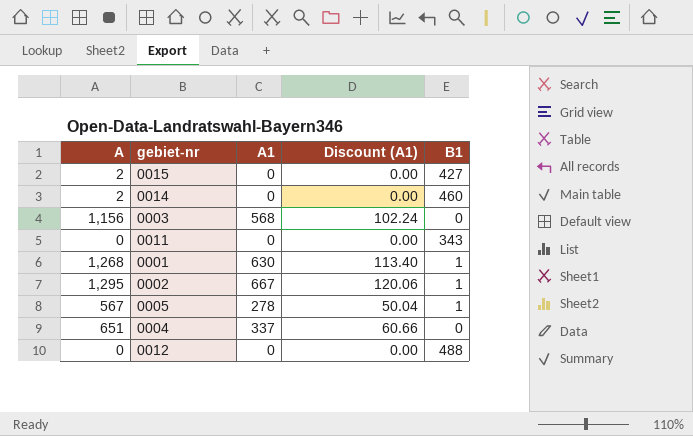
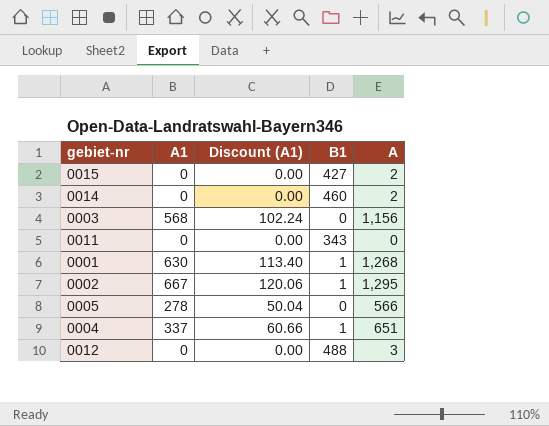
column A | position: 1 -> 5
0005 | B1: 1 -> 0
0005 | A: 567 -> 566
0004 | B1: 0 -> 1
0012 | A: 0 -> 3

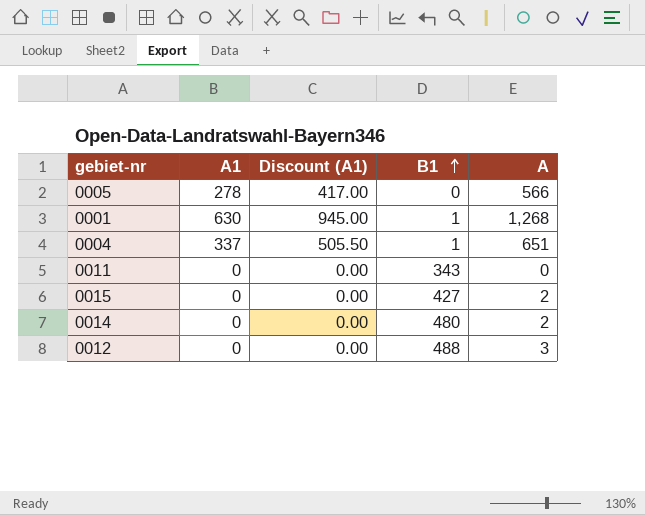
row order: none -> B1 ascending
column Discount (A1) | formula: [A1] * 0.18 -> [A1] * 1.5
row 0003: 568 | 102.24 | 0 | 1,156 -> none
row 0002: 667 | 120.06 | 1 | 1,295 -> none
0014 | B1: 460 -> 480

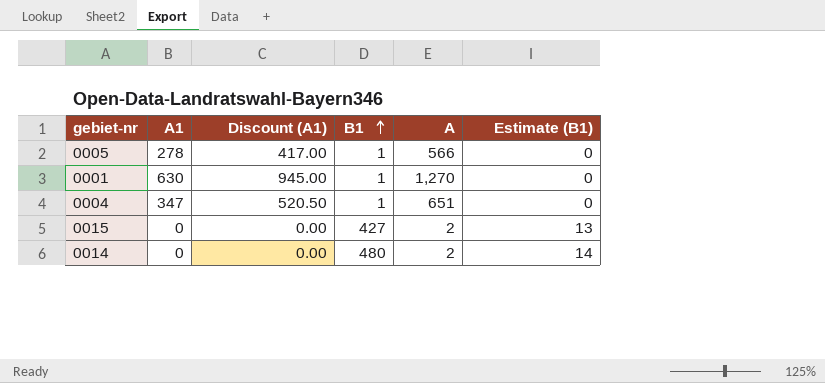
column Estimate (B1) | formula: none -> [B1] * 0.03
row 0011: 0 | 0.00 | 343 | 0 -> none
row 0012: 0 | 0.00 | 488 | 3 -> none
0005 | B1: 0 -> 1
0001 | A: 1,268 -> 1,270
0004 | A1: 337 -> 347
0004 | Discount (A1): 505.50 -> 520.50

